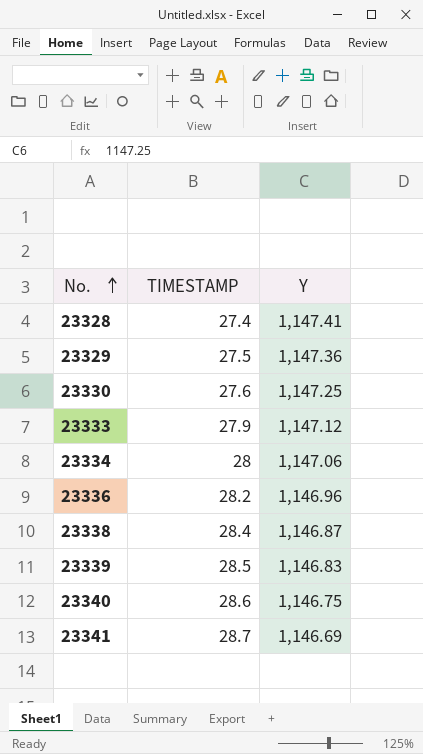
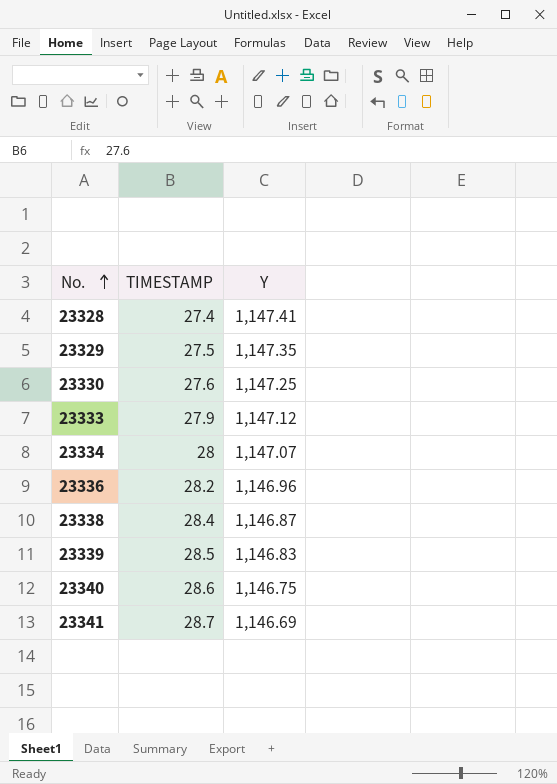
23329 | Y: 1,147.36 -> 1,147.35
23334 | Y: 1,147.06 -> 1,147.07

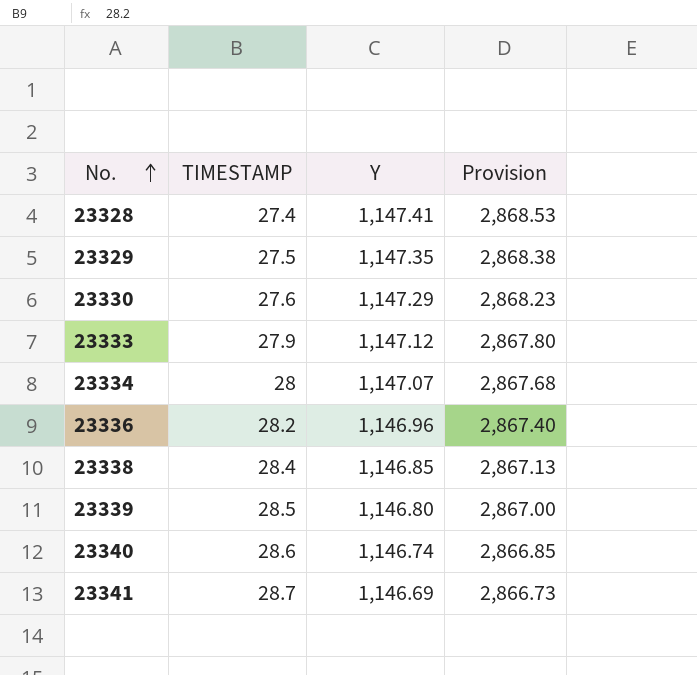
column Provision | formula: none -> [Y] * 2.5
23330 | Y: 1,147.25 -> 1,147.29
23338 | Y: 1,146.87 -> 1,146.85
23339 | Y: 1,146.83 -> 1,146.80
23340 | Y: 1,146.75 -> 1,146.74

